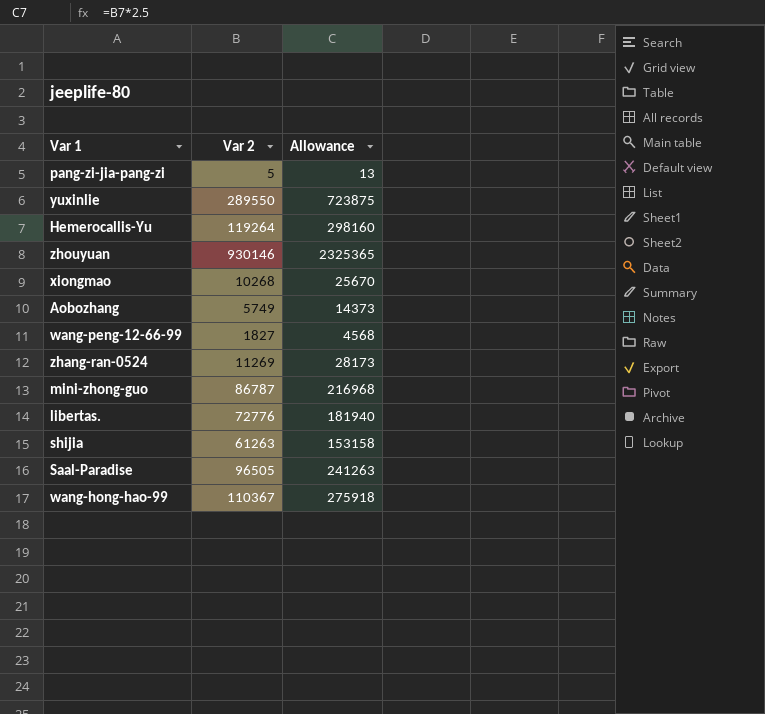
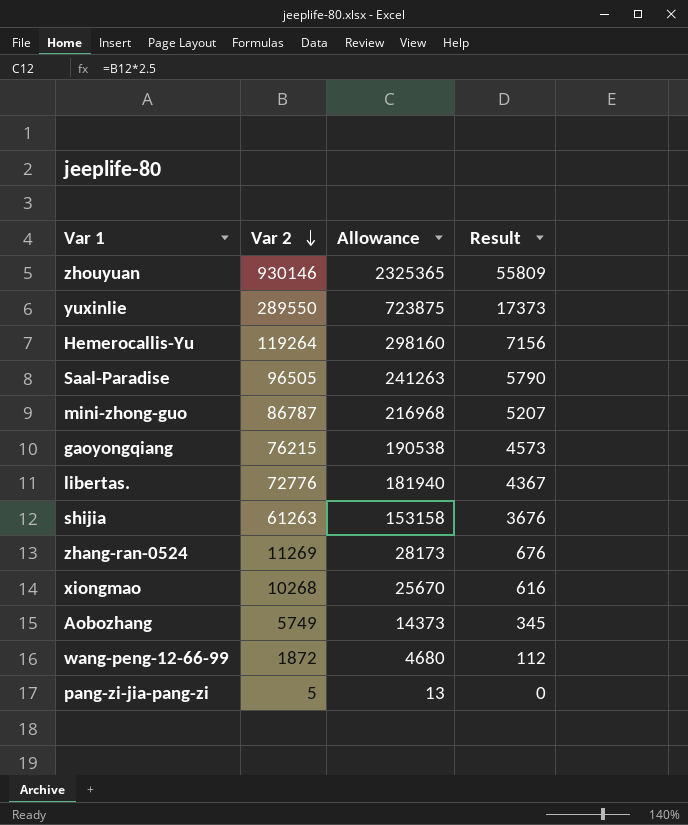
row order: none -> Var 2 descending
column Result | formula: none -> [Var 2] * 0.06
row wang-hong-hao-99: 110367 | 275918 -> none
row gaoyongqiang: none -> 76215 | 190538 | 4573
wang-peng-12-66-99 | Var 2: 1827 -> 1872
wang-peng-12-66-99 | Allowance: 4568 -> 4680

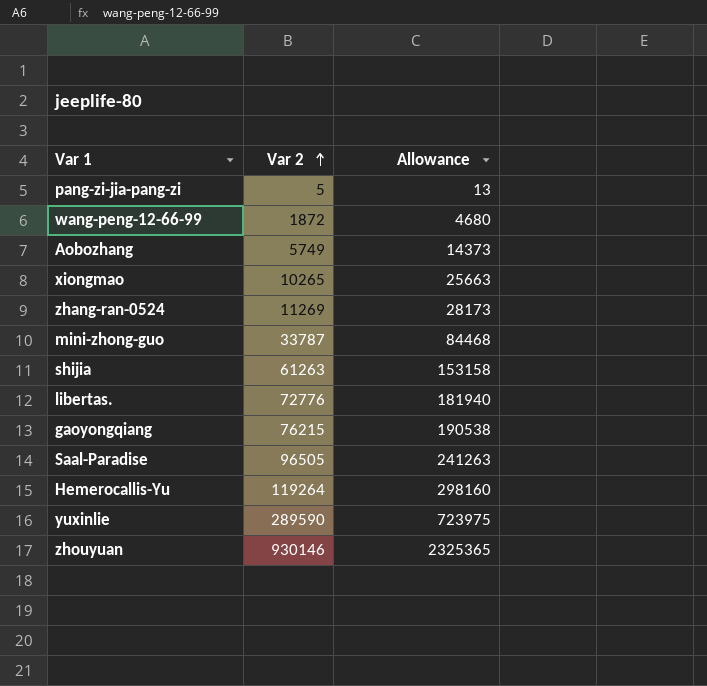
row order: Var 2 descending -> Var 2 ascending
column Result | formula: [Var 2] * 0.06 -> none
xiongmao | Var 2: 10268 -> 10265
xiongmao | Allowance: 25670 -> 25663
mini-zhong-guo | Var 2: 86787 -> 33787
mini-zhong-guo | Allowance: 216968 -> 84468
yuxinlie | Var 2: 289550 -> 289590
yuxinlie | Allowance: 723875 -> 723975

